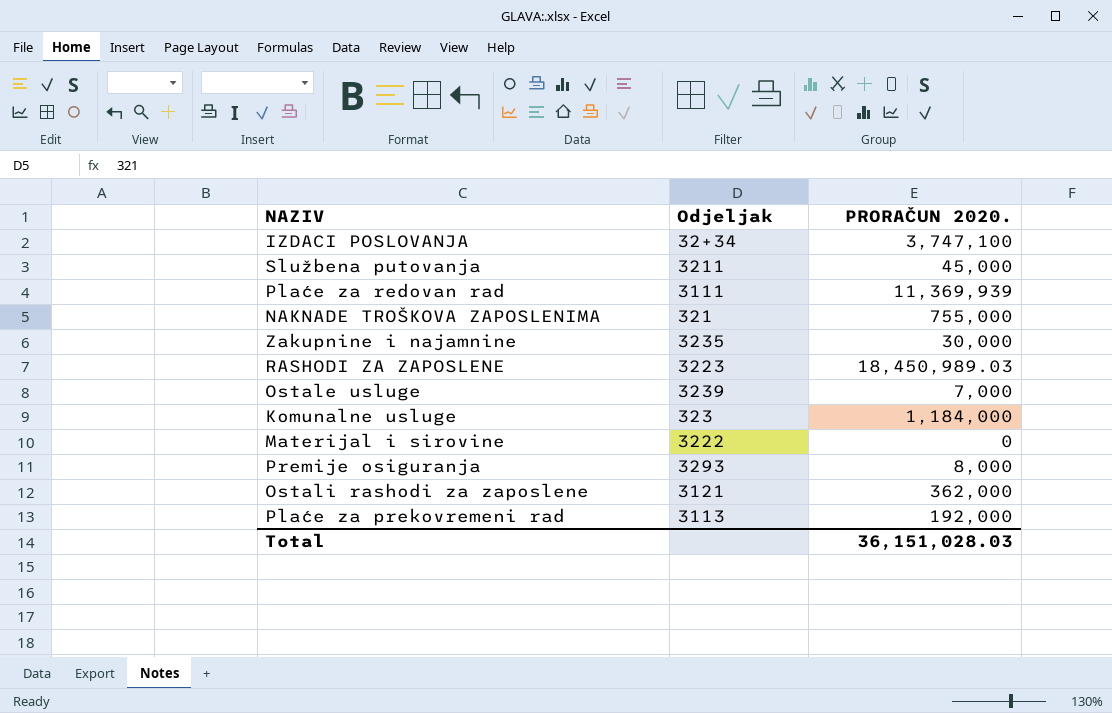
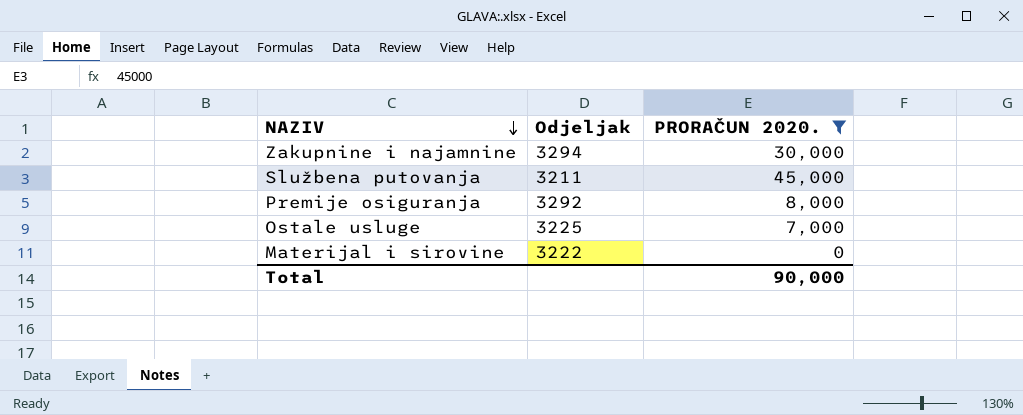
filter: none -> PRORAČUN 2020. <= 45,000
row order: none -> NAZIV descending
Zakupnine i najamnine | Odjeljak: 3235 -> 3294
Premije osiguranja | Odjeljak: 3293 -> 3292
Ostale usluge | Odjeljak: 3239 -> 3225
Total | PRORAČUN 2020.: 36,151,028.03 -> 90,000

